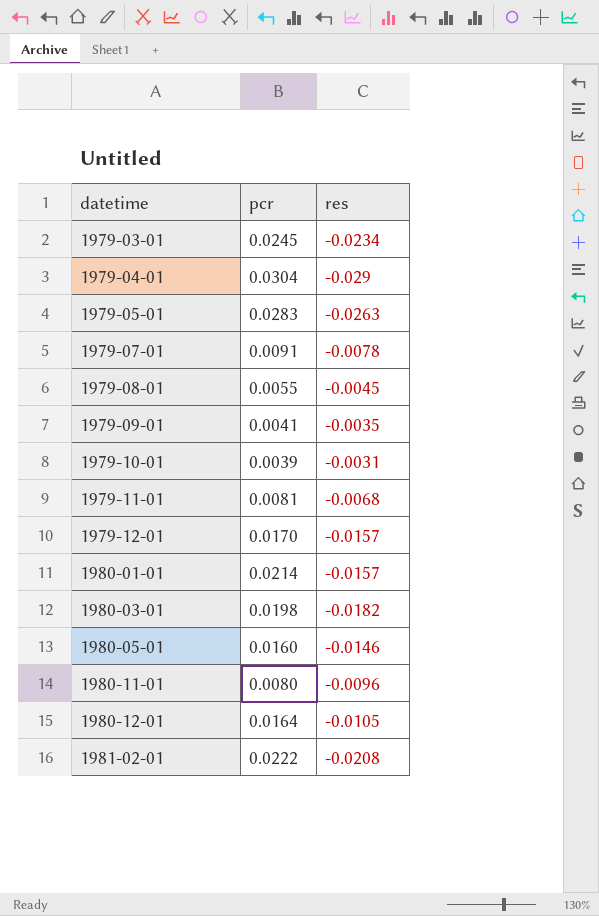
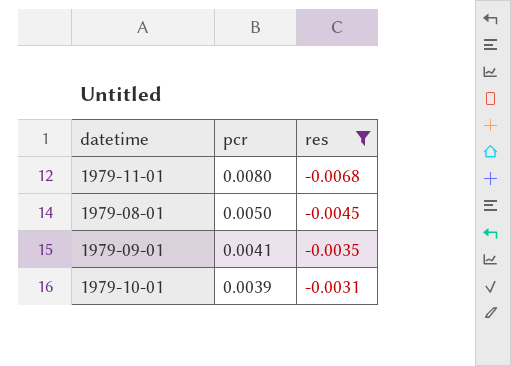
filter: none -> res >= -0.0068
row order: datetime ascending -> pcr descending
1979-11-01 | pcr: 0.0081 -> 0.0080
1979-08-01 | pcr: 0.0055 -> 0.0050

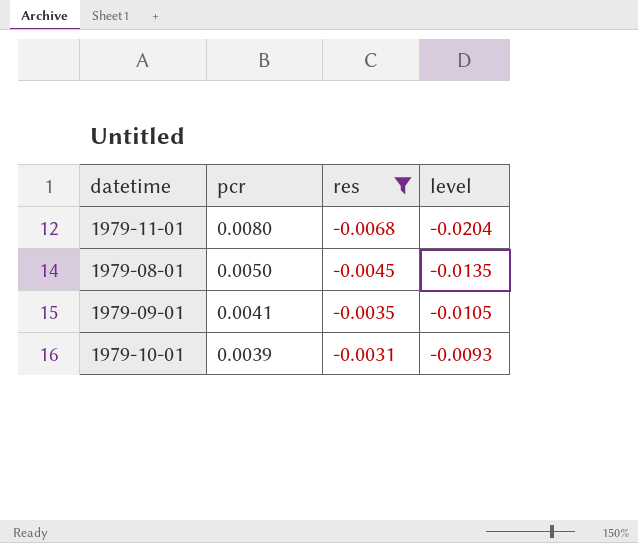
column level | formula: none -> [res] * 3

